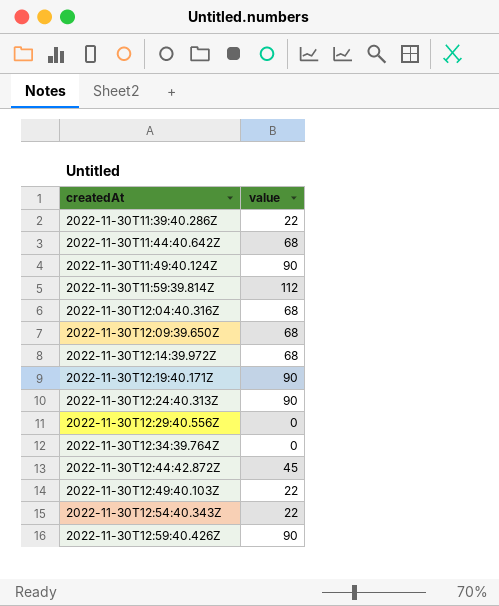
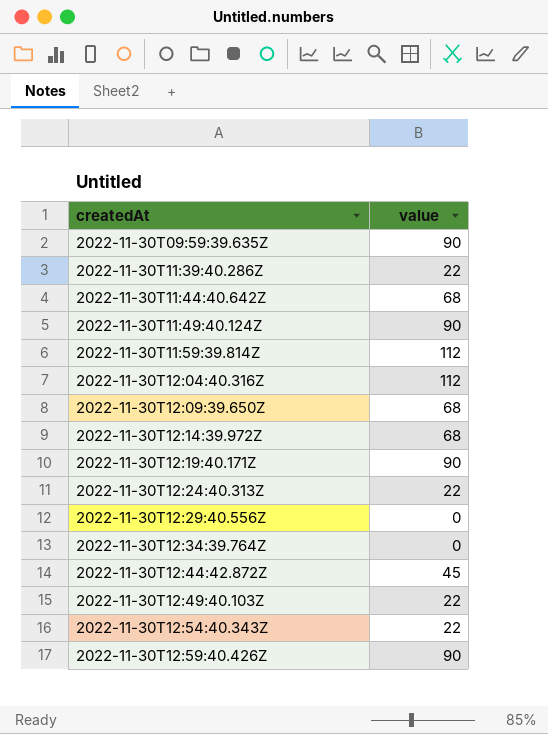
row 2022-11-30T09:59:39.635Z: none -> 90
2022-11-30T12:04:40.316Z | value: 68 -> 112
2022-11-30T12:24:40.313Z | value: 90 -> 22

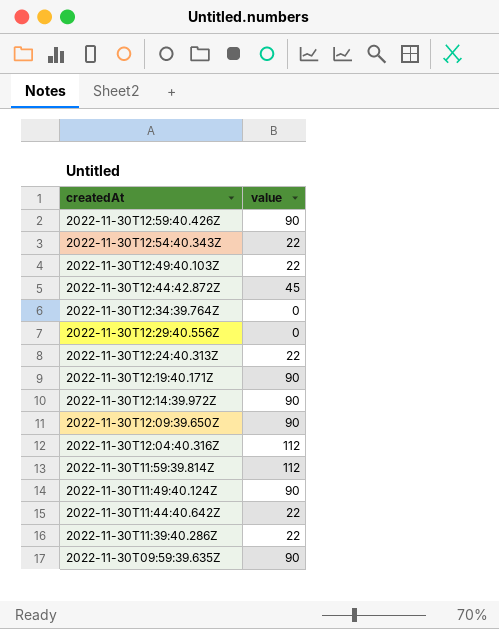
row order: createdAt ascending -> createdAt descending
2022-11-30T12:14:39.972Z | value: 68 -> 90
2022-11-30T12:09:39.650Z | value: 68 -> 90
2022-11-30T11:44:40.642Z | value: 68 -> 22

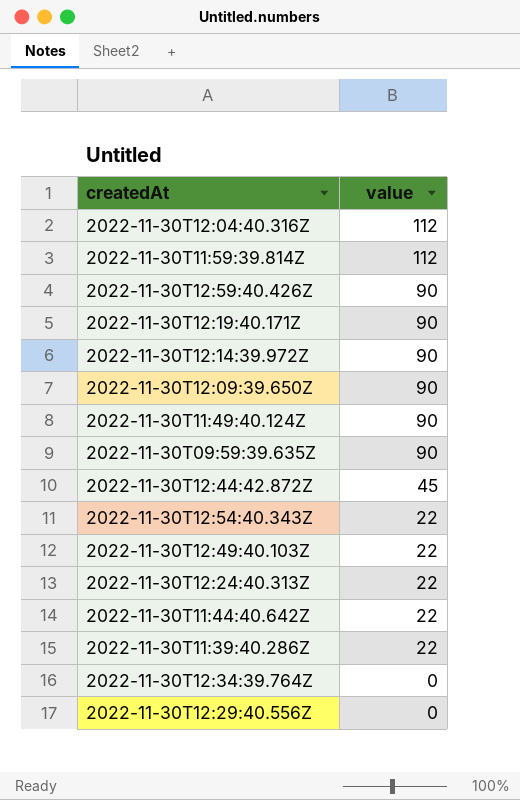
row order: createdAt descending -> value descending

